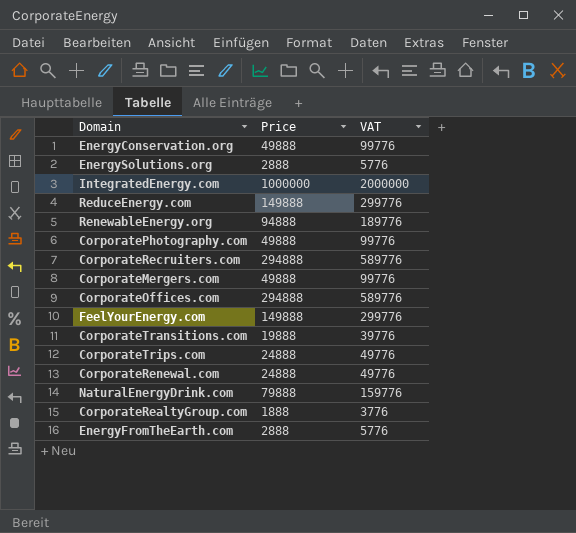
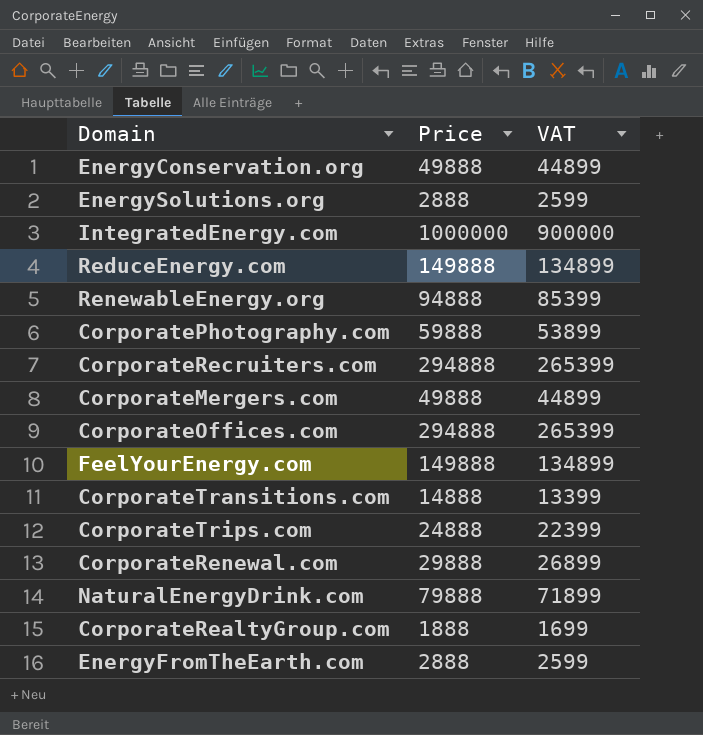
column VAT | formula: [Price] * 2 -> [Price] * 0.9
CorporatePhotography.com | Price: 49888 -> 59888
CorporateTransitions.com | Price: 19888 -> 14888
CorporateRenewal.com | Price: 24888 -> 29888

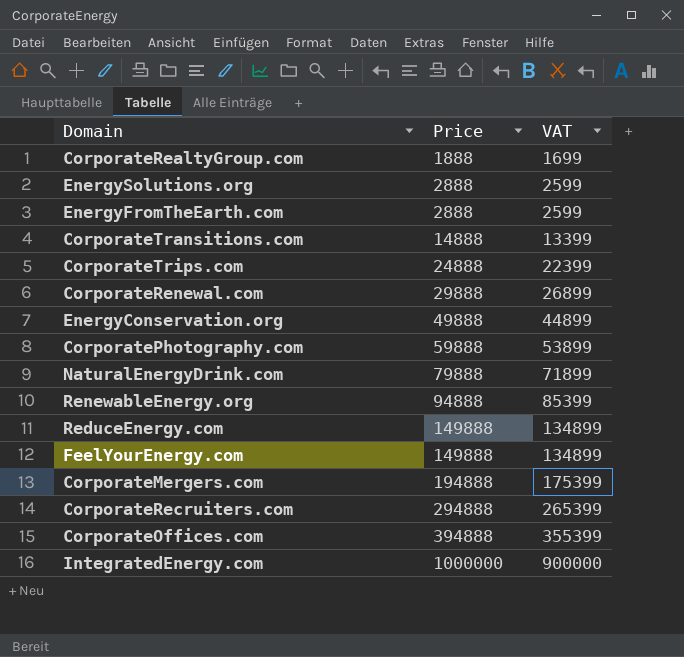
row order: none -> Price ascending
CorporateMergers.com | Price: 49888 -> 194888
CorporateMergers.com | VAT: 44899 -> 175399
CorporateOffices.com | Price: 294888 -> 394888
CorporateOffices.com | VAT: 265399 -> 355399

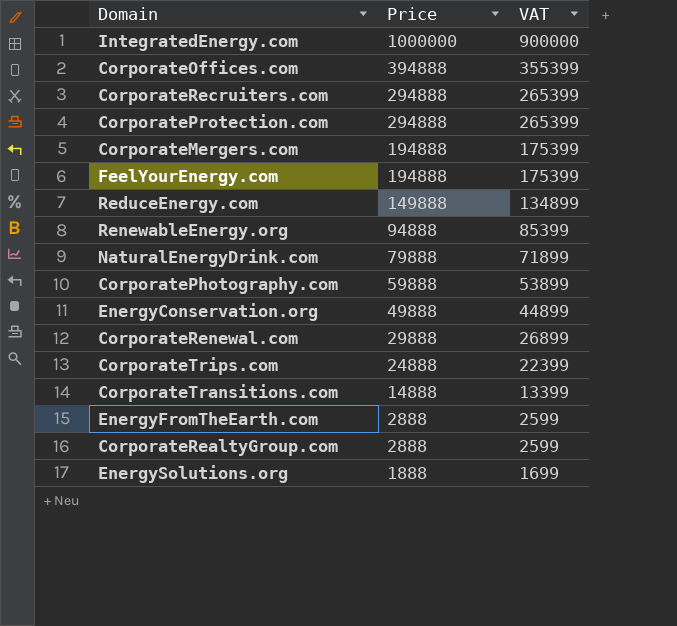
row order: Price ascending -> Price descending
row CorporateProtection.com: none -> 294888 | 265399
FeelYourEnergy.com | Price: 149888 -> 194888
FeelYourEnergy.com | VAT: 134899 -> 175399
CorporateRealtyGroup.com | Price: 1888 -> 2888
CorporateRealtyGroup.com | VAT: 1699 -> 2599
EnergySolutions.org | Price: 2888 -> 1888
EnergySolutions.org | VAT: 2599 -> 1699

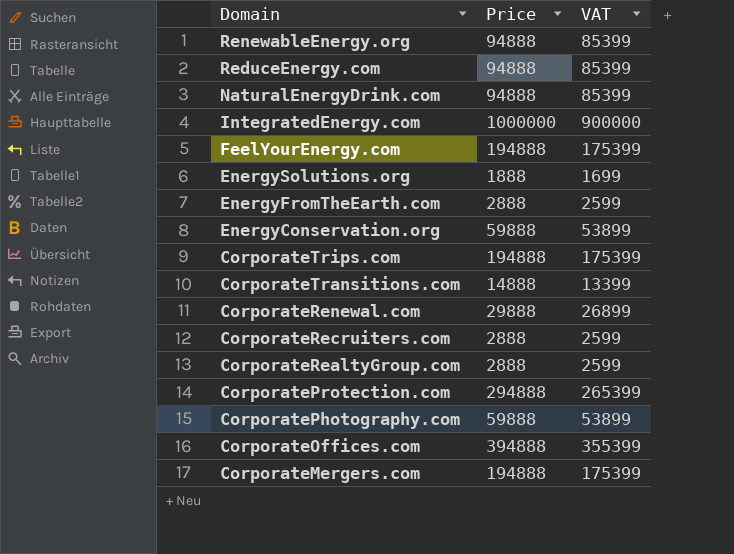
row order: Price descending -> Domain descending
ReduceEnergy.com | Price: 149888 -> 94888
ReduceEnergy.com | VAT: 134899 -> 85399
NaturalEnergyDrink.com | Price: 79888 -> 94888
NaturalEnergyDrink.com | VAT: 71899 -> 85399
EnergyConservation.org | Price: 49888 -> 59888
EnergyConservation.org | VAT: 44899 -> 53899
CorporateTrips.com | Price: 24888 -> 194888
CorporateTrips.com | VAT: 22399 -> 175399
CorporateRecruiters.com | Price: 294888 -> 2888
CorporateRecruiters.com | VAT: 265399 -> 2599

